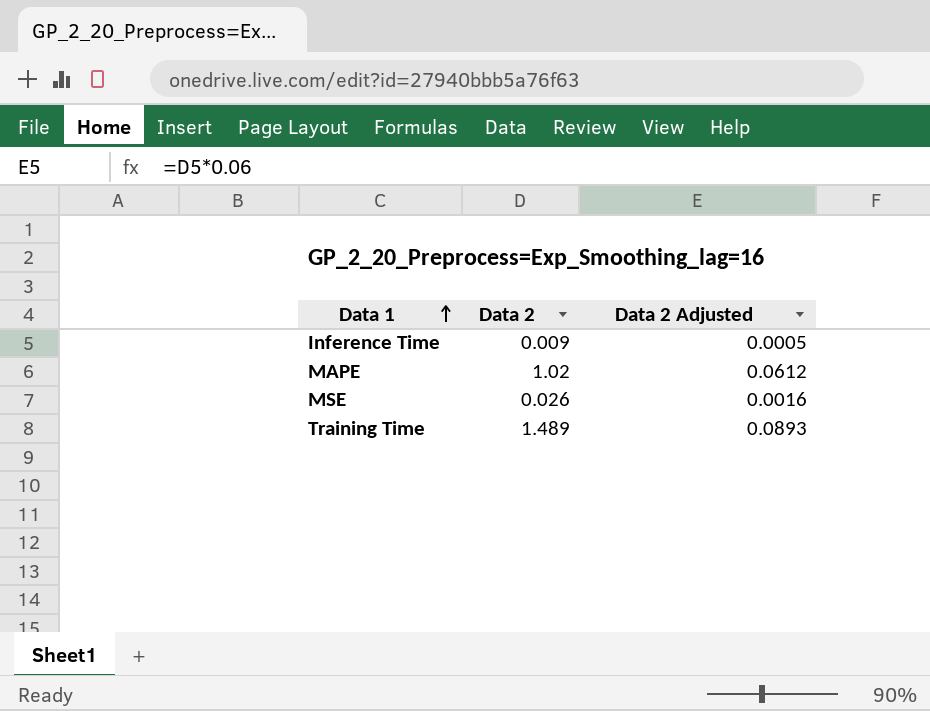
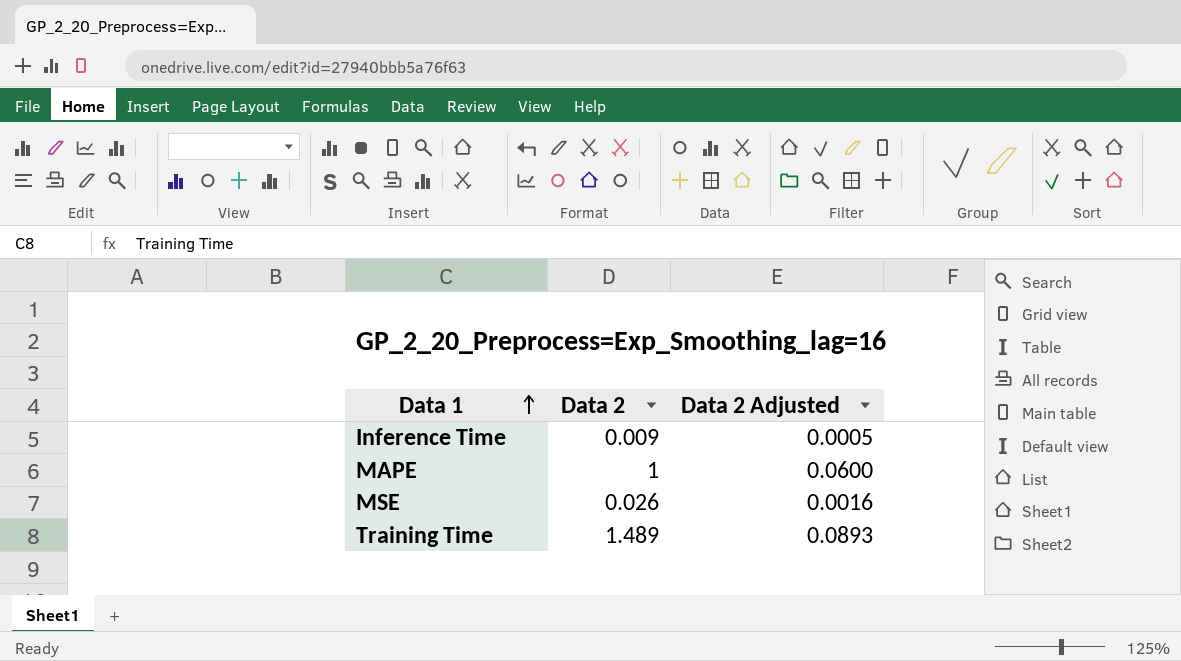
MAPE | Data 2: 1.02 -> 1
MAPE | Data 2 Adjusted: 0.0612 -> 0.0600

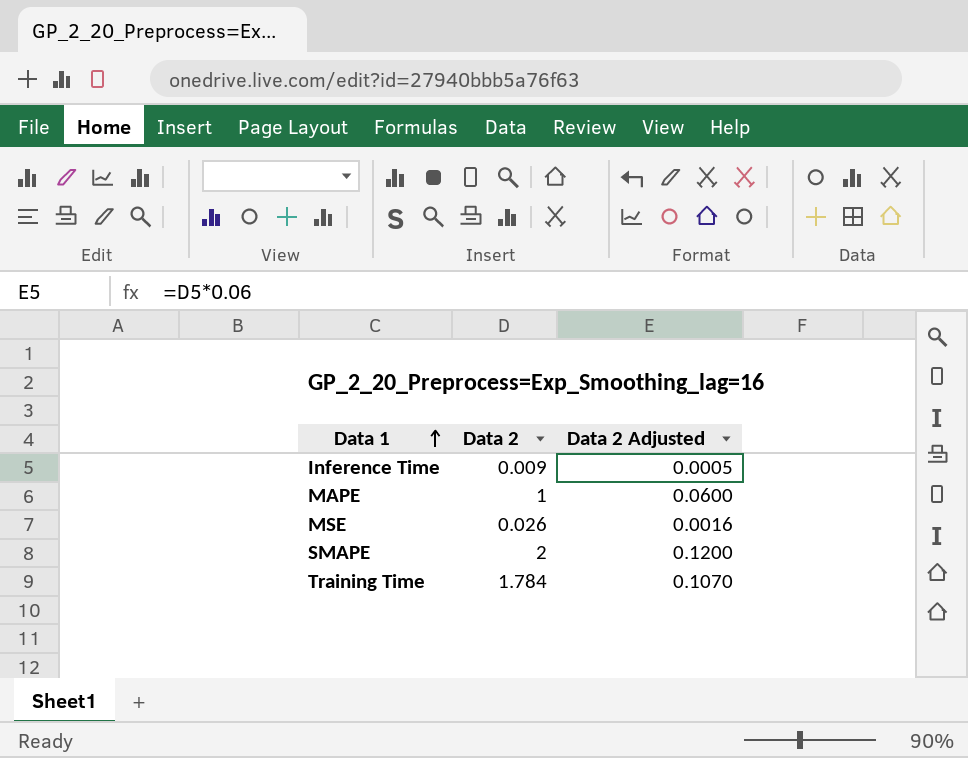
row SMAPE: none -> 2 | 0.1200
Training Time | Data 2: 1.489 -> 1.784
Training Time | Data 2 Adjusted: 0.0893 -> 0.1070

